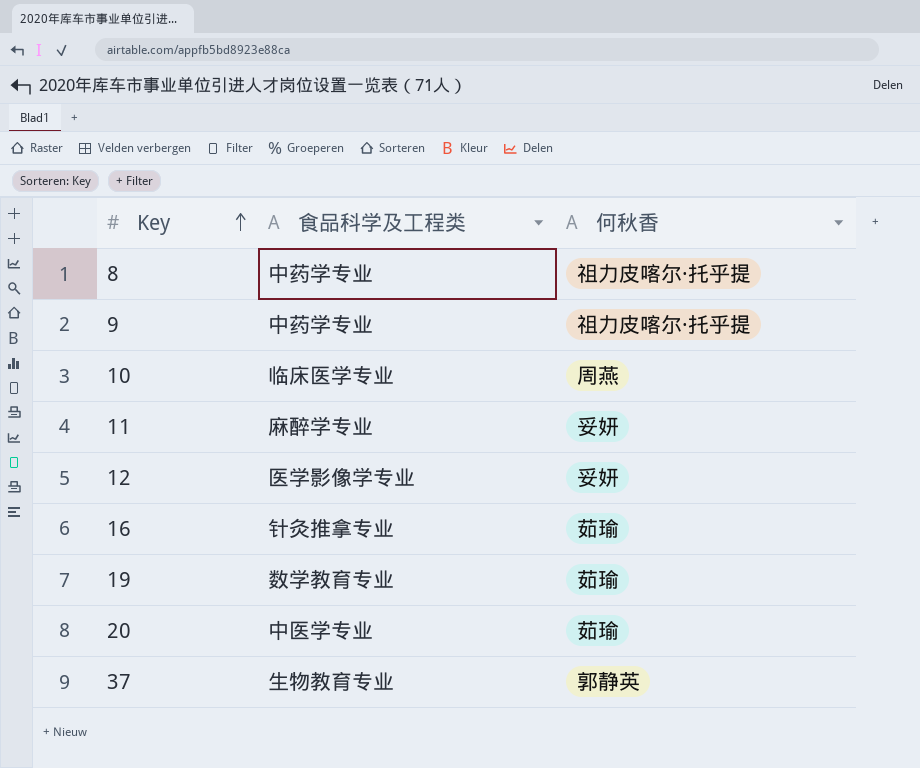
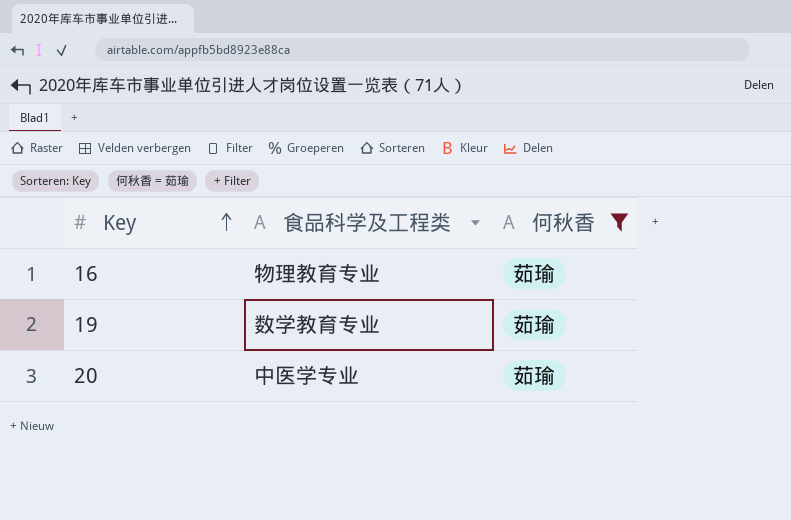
filter: none -> 何秋香 = 茹瑜
16 | 食品科学及工程类: 针灸推拿专业 -> 物理教育专业

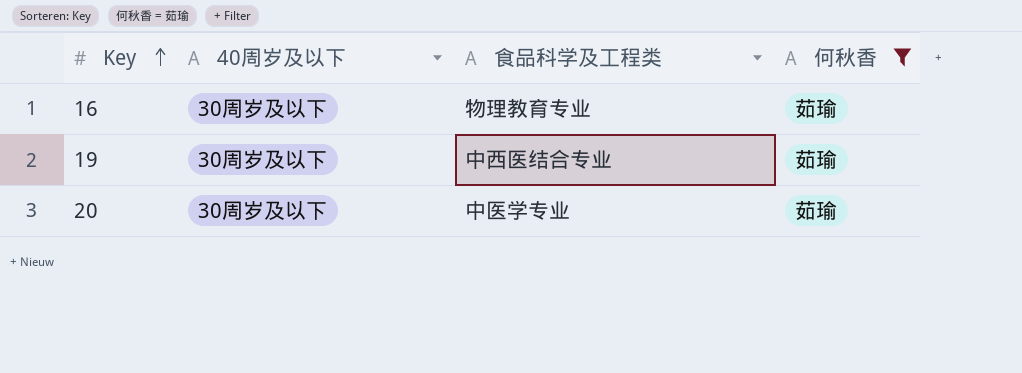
column 40周岁及以下 | position: none -> 2
19 | 食品科学及工程类: 数学教育专业 -> 中西医结合专业

